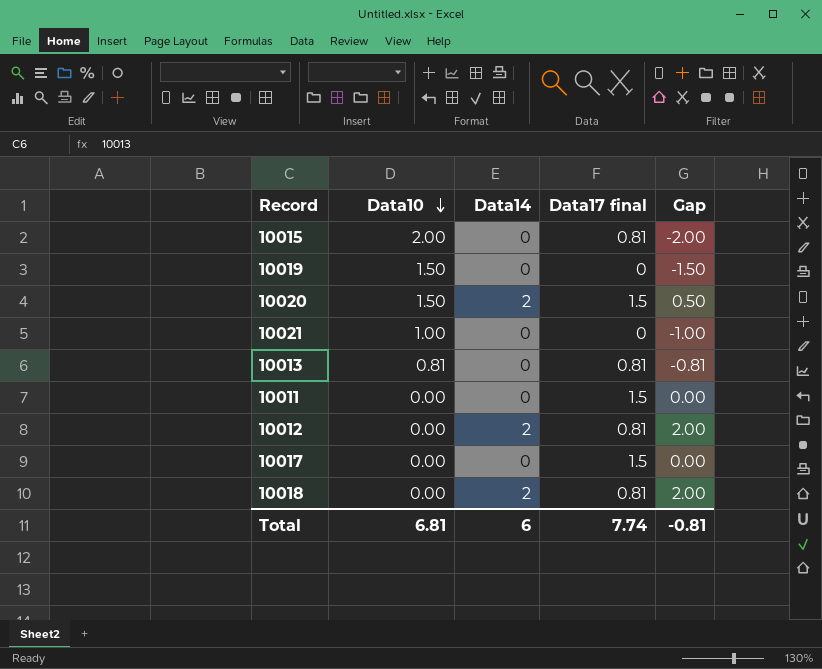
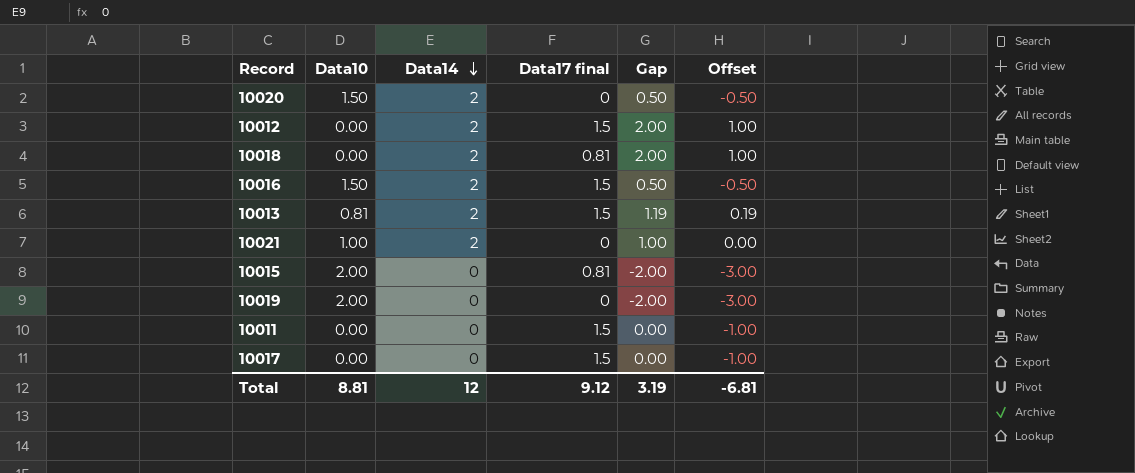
row order: Data10 descending -> Data14 descending
column Offset | formula: none -> [Gap] - 1
10020 | Data17 final: 1.5 -> 0
10012 | Data17 final: 0.81 -> 1.5
row 10016: none -> 1.50 | 2 | 1.5 | 0.50 | -0.50
10013 | Data14: 0 -> 2
10013 | Data17 final: 0.81 -> 1.5
10013 | Gap: -0.81 -> 1.19
10021 | Data14: 0 -> 2
10021 | Gap: -1.00 -> 1.00
10019 | Data10: 1.50 -> 2.00
10019 | Gap: -1.50 -> -2.00
Total | Data10: 6.81 -> 8.81
Total | Data14: 6 -> 12
Total | Data17 final: 7.74 -> 9.12
Total | Gap: -0.81 -> 3.19

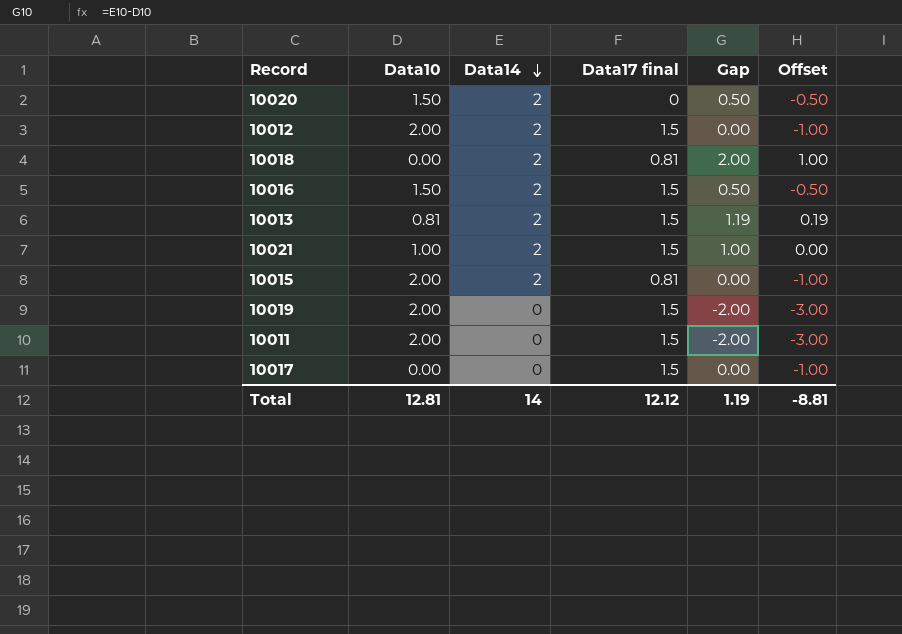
10012 | Data10: 0.00 -> 2.00
10012 | Gap: 2.00 -> 0.00
10012 | Offset: 1.00 -> -1.00
10021 | Data17 final: 0 -> 1.5
10015 | Data14: 0 -> 2
10015 | Gap: -2.00 -> 0.00
10015 | Offset: -3.00 -> -1.00
10019 | Data17 final: 0 -> 1.5
10011 | Data10: 0.00 -> 2.00
10011 | Gap: 0.00 -> -2.00
10011 | Offset: -1.00 -> -3.00
Total | Data10: 8.81 -> 12.81
Total | Data14: 12 -> 14
Total | Data17 final: 9.12 -> 12.12
Total | Gap: 3.19 -> 1.19
Total | Offset: -6.81 -> -8.81

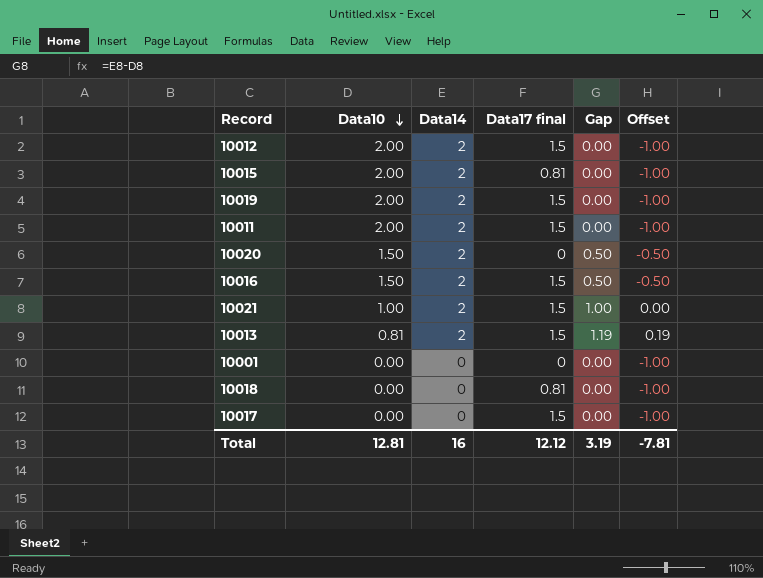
row order: Data14 descending -> Data10 descending
10019 | Data14: 0 -> 2
10019 | Gap: -2.00 -> 0.00
10019 | Offset: -3.00 -> -1.00
10011 | Data14: 0 -> 2
10011 | Gap: -2.00 -> 0.00
10011 | Offset: -3.00 -> -1.00
row 10001: none -> 0.00 | 0 | 0 | 0.00 | -1.00
10018 | Data14: 2 -> 0
10018 | Gap: 2.00 -> 0.00
10018 | Offset: 1.00 -> -1.00
Total | Data14: 14 -> 16
Total | Gap: 1.19 -> 3.19
Total | Offset: -8.81 -> -7.81

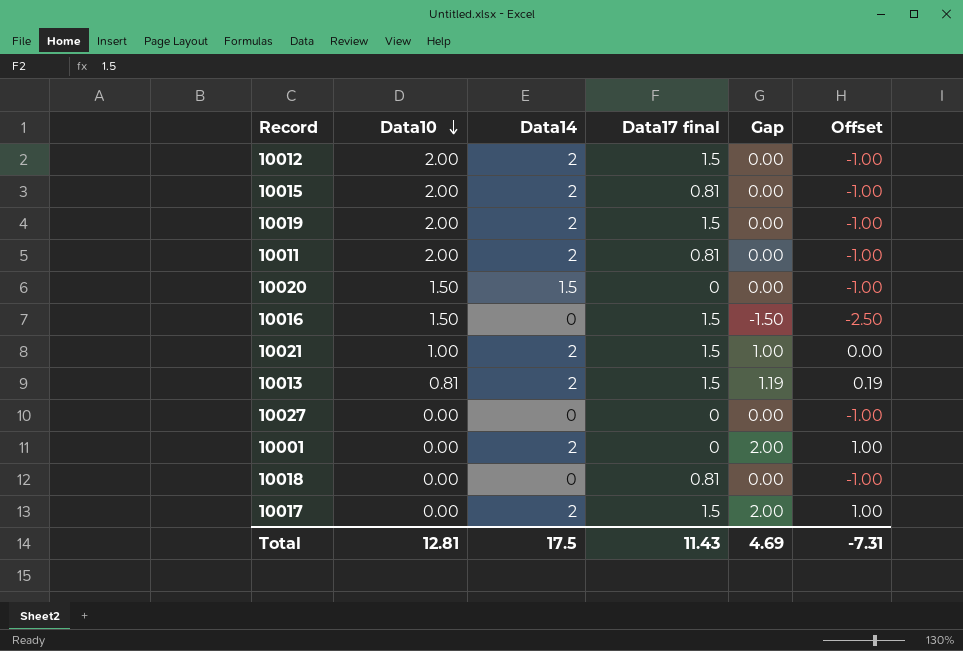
10011 | Data17 final: 1.5 -> 0.81
10020 | Data14: 2 -> 1.5
10020 | Gap: 0.50 -> 0.00
10020 | Offset: -0.50 -> -1.00
10016 | Data14: 2 -> 0
10016 | Gap: 0.50 -> -1.50
10016 | Offset: -0.50 -> -2.50
row 10027: none -> 0.00 | 0 | 0 | 0.00 | -1.00
10001 | Data14: 0 -> 2
10001 | Gap: 0.00 -> 2.00
10001 | Offset: -1.00 -> 1.00
10017 | Data14: 0 -> 2
10017 | Gap: 0.00 -> 2.00
10017 | Offset: -1.00 -> 1.00
Total | Data14: 16 -> 17.5
Total | Data17 final: 12.12 -> 11.43
Total | Gap: 3.19 -> 4.69
Total | Offset: -7.81 -> -7.31

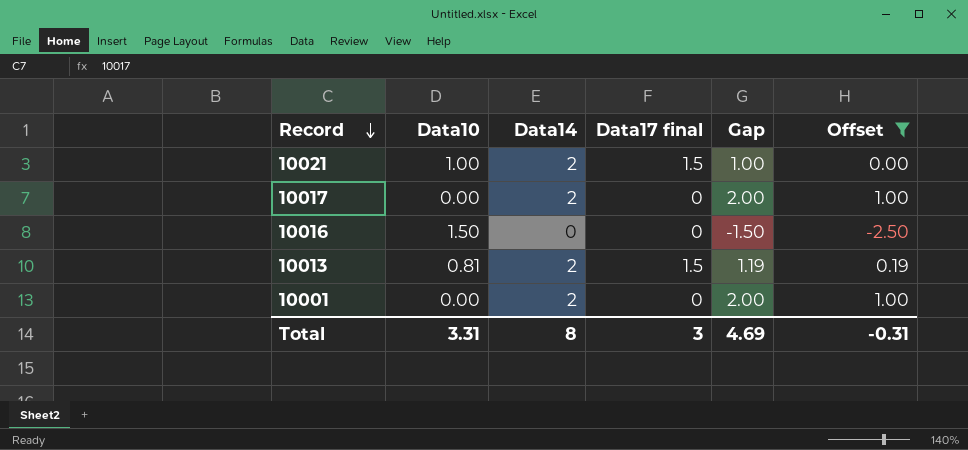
filter: none -> Offset != -1.00
row order: Data10 descending -> Record descending
10017 | Data17 final: 1.5 -> 0
10016 | Data17 final: 1.5 -> 0
Total | Data10: 12.81 -> 3.31
Total | Data14: 17.5 -> 8
Total | Data17 final: 11.43 -> 3
Total | Offset: -7.31 -> -0.31

